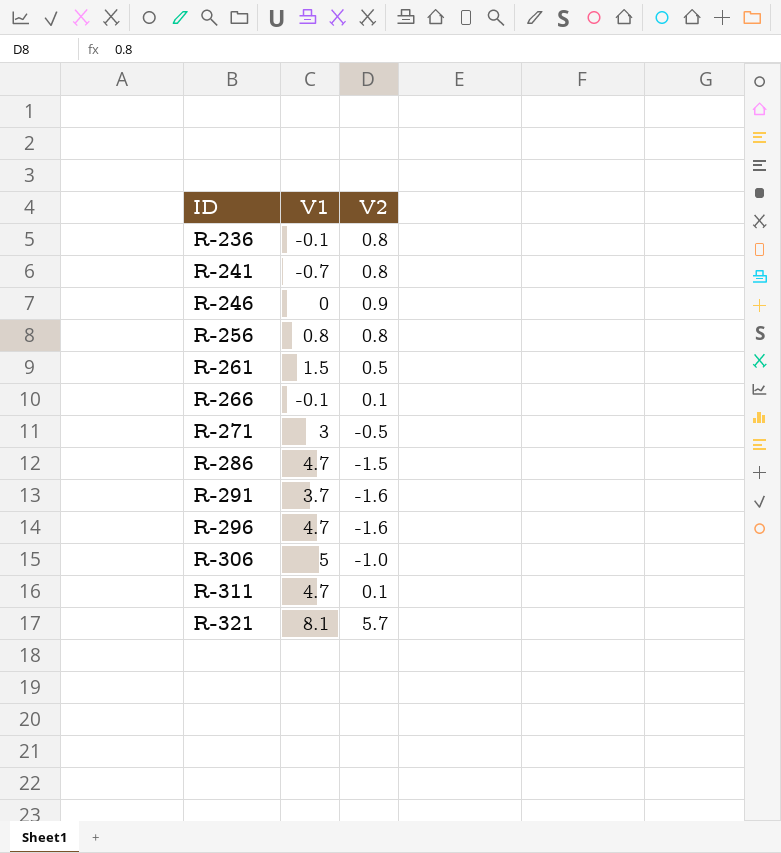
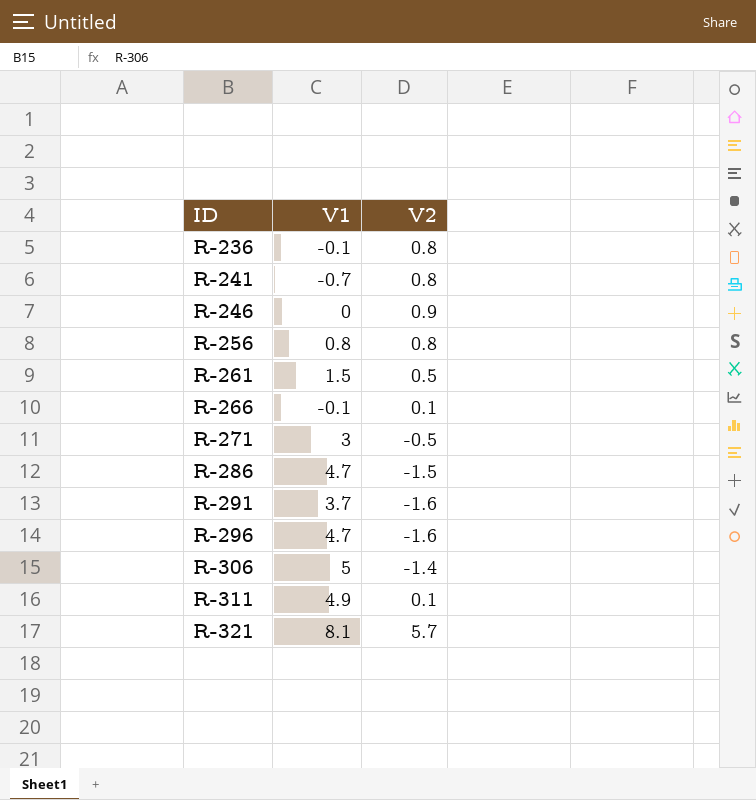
R-306 | V2: -1.0 -> -1.4
R-311 | V1: 4.7 -> 4.9

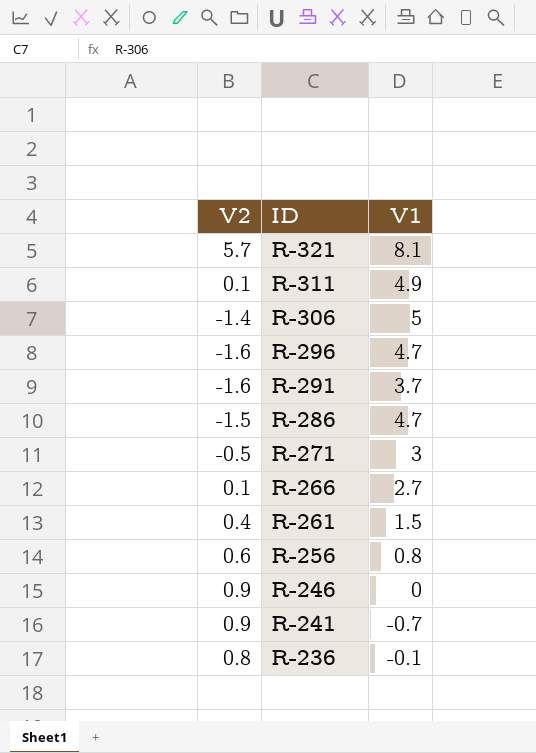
row order: ID ascending -> ID descending
column V2 | position: 3 -> 1
R-266 | V1: -0.1 -> 2.7
R-261 | V2: 0.5 -> 0.4
R-256 | V2: 0.8 -> 0.6
R-241 | V2: 0.8 -> 0.9

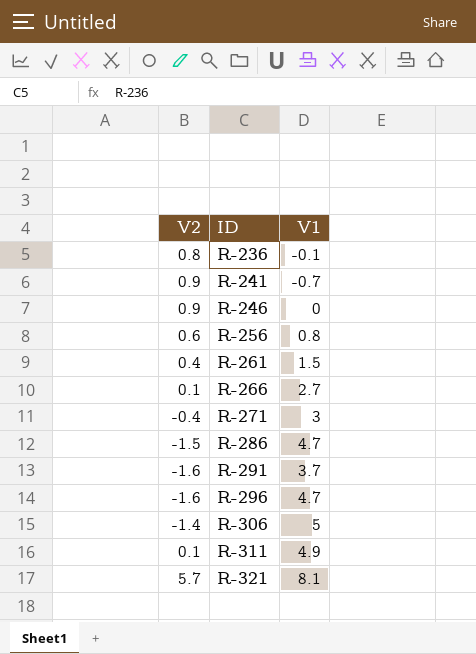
row order: ID descending -> ID ascending
R-271 | V2: -0.5 -> -0.4

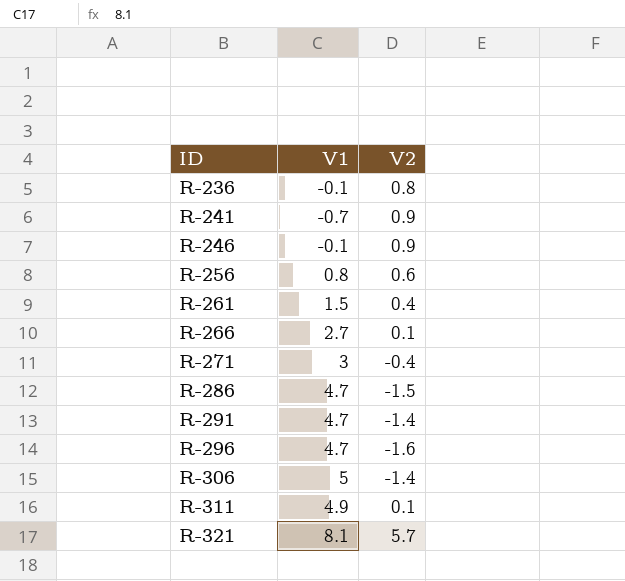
column V2 | position: 1 -> 3
R-246 | V1: 0 -> -0.1
R-291 | V1: 3.7 -> 4.7
R-291 | V2: -1.6 -> -1.4

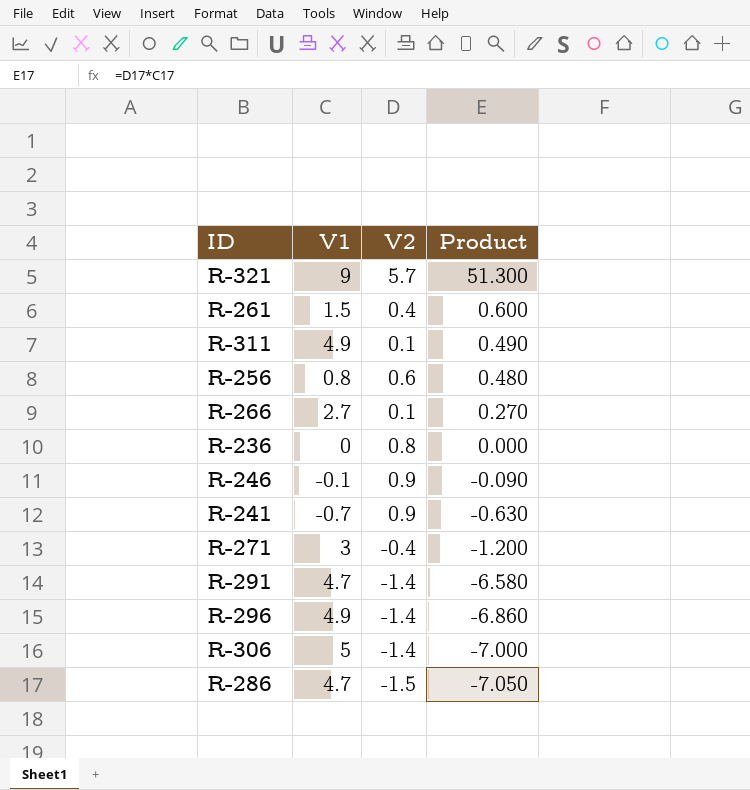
row order: ID ascending -> Product descending
column Product | formula: none -> [V1] * [V2]
R-321 | V1: 8.1 -> 9
R-236 | V1: -0.1 -> 0
R-296 | V1: 4.7 -> 4.9
R-296 | V2: -1.6 -> -1.4

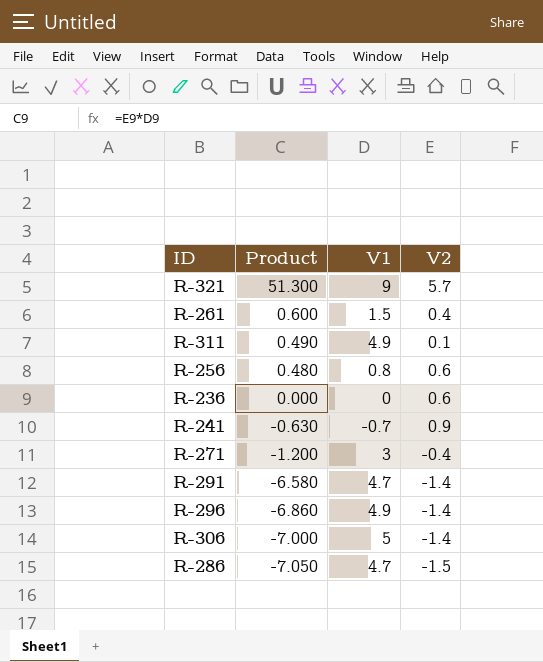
column Product | position: 4 -> 2
row R-266: 2.7 | 0.1 | 0.270 -> none
row R-246: -0.1 | 0.9 | -0.090 -> none
R-236 | V2: 0.8 -> 0.6

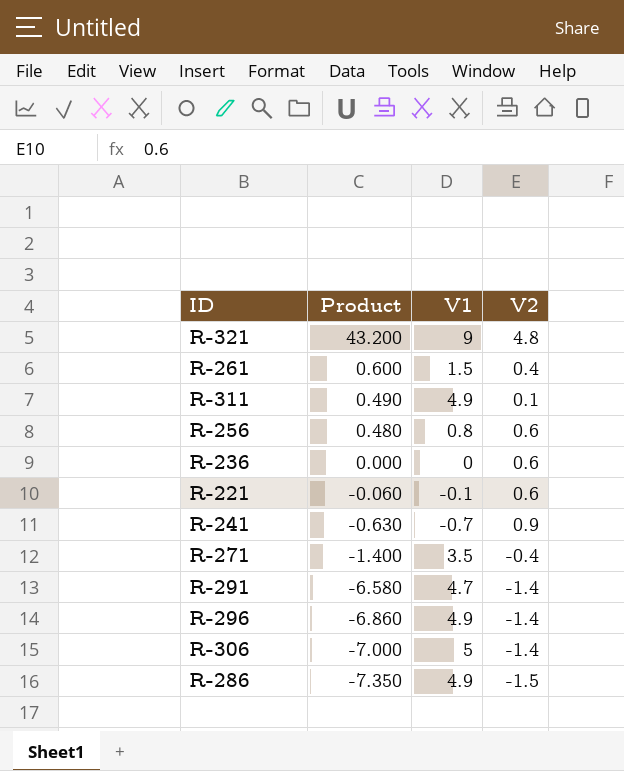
R-321 | Product: 51.300 -> 43.200
R-321 | V2: 5.7 -> 4.8
row R-221: none -> -0.060 | -0.1 | 0.6
R-271 | Product: -1.200 -> -1.400
R-271 | V1: 3 -> 3.5
R-286 | Product: -7.050 -> -7.350
R-286 | V1: 4.7 -> 4.9

